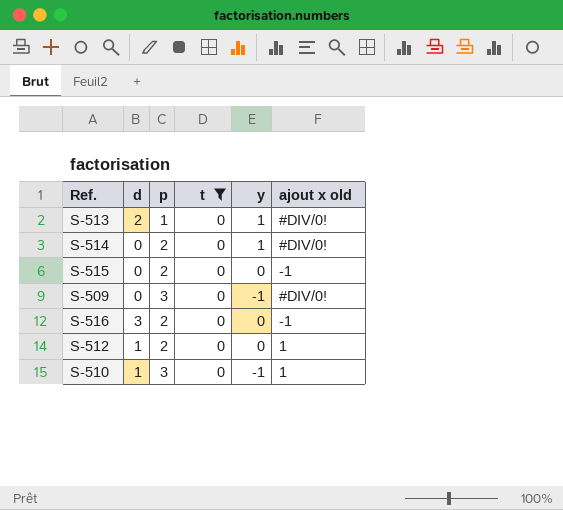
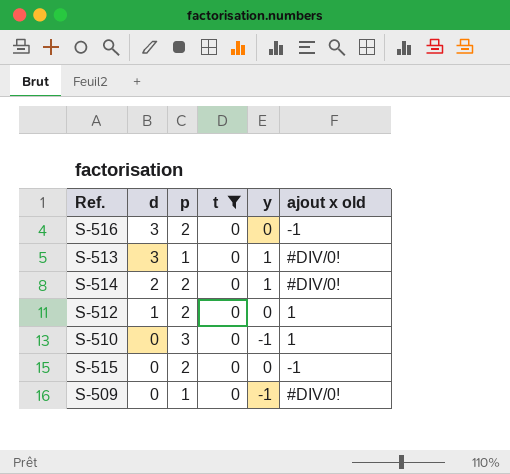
row order: none -> d descending
S-513 | d: 2 -> 3
S-514 | d: 0 -> 2
S-510 | d: 1 -> 0
S-509 | p: 3 -> 1

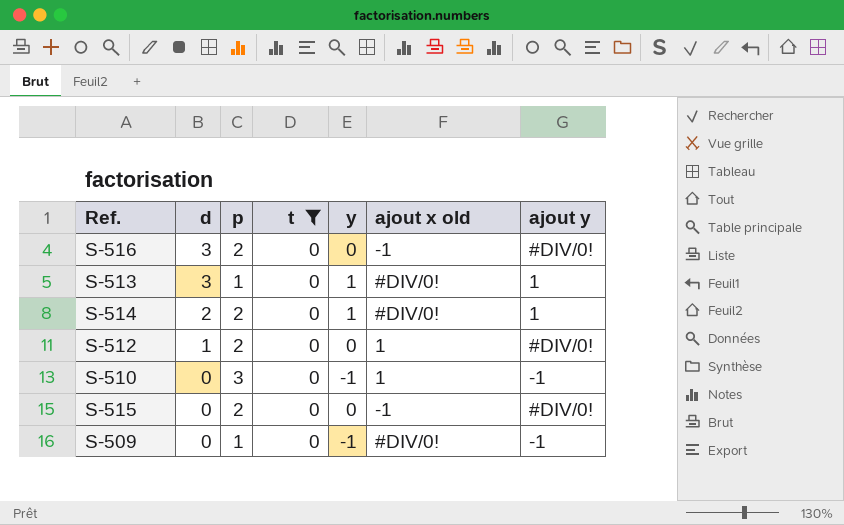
column ajout y | position: none -> 7

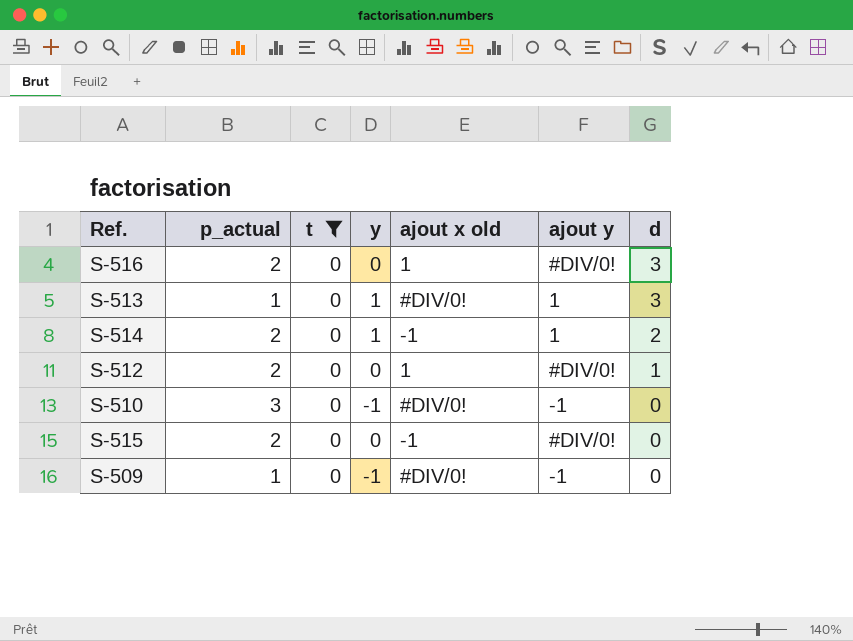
column name: p -> p_actual
column d | position: 2 -> 7
S-516 | ajout x old: -1 -> 1
S-514 | ajout x old: #DIV/0! -> -1
S-510 | ajout x old: 1 -> #DIV/0!

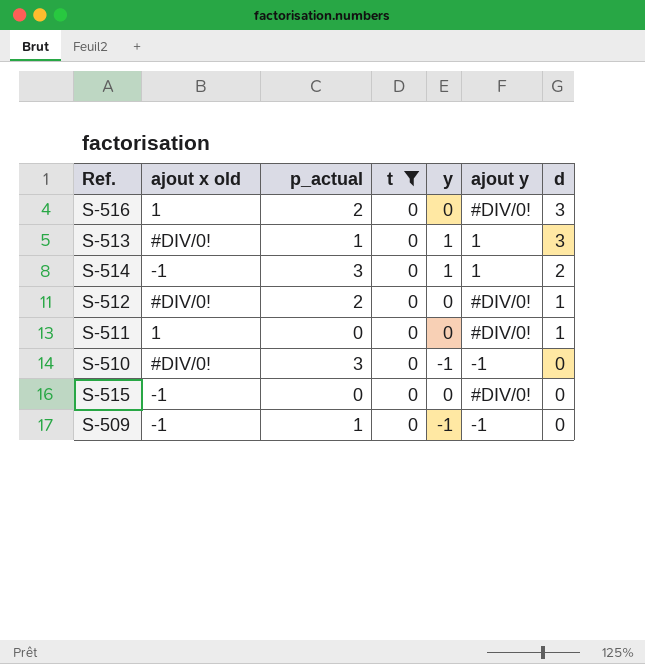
column ajout x old | position: 5 -> 2
S-514 | p_actual: 2 -> 3
S-512 | ajout x old: 1 -> #DIV/0!
row S-511: none -> 1 | 0 | 0 | 0 | #DIV/0! | 1
S-515 | p_actual: 2 -> 0
S-509 | ajout x old: #DIV/0! -> -1

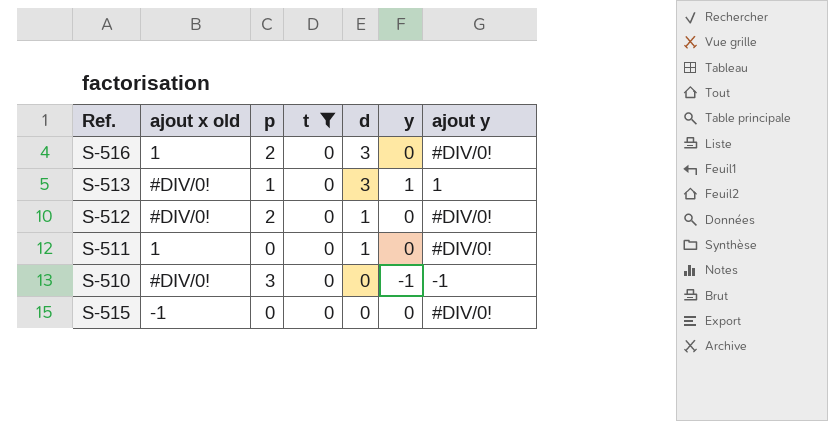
column name: p_actual -> p
column d | position: 7 -> 5
row S-514: -1 | 3 | 0 | 1 | 1 | 2 -> none
row S-509: -1 | 1 | 0 | -1 | -1 | 0 -> none

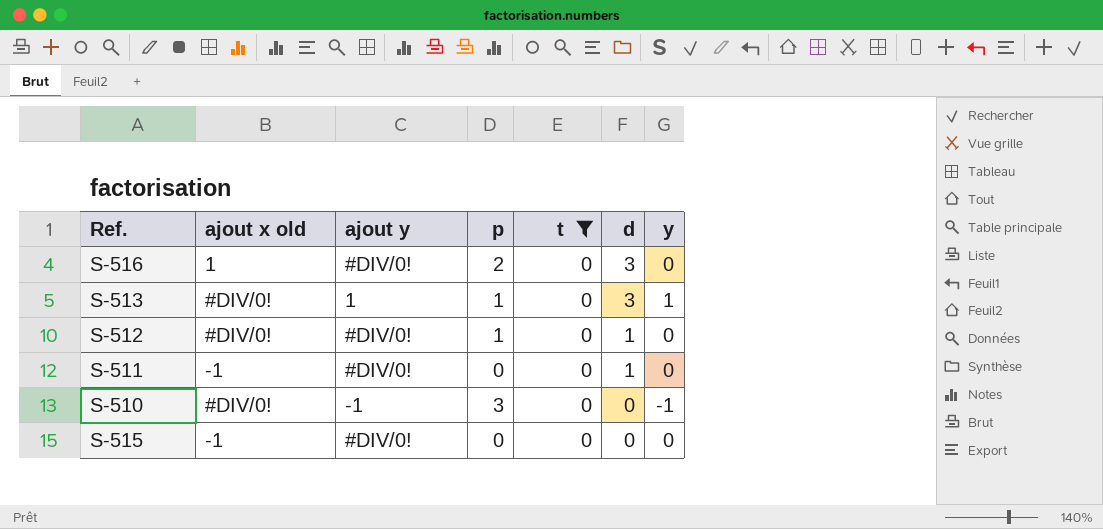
column ajout y | position: 7 -> 3
S-512 | p: 2 -> 1
S-511 | ajout x old: 1 -> -1

